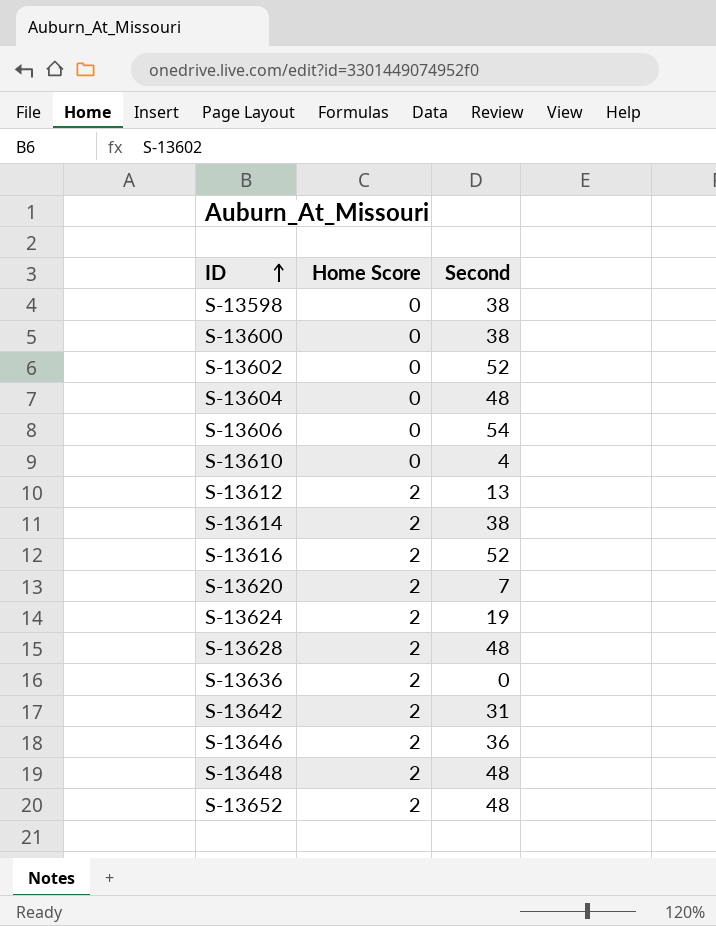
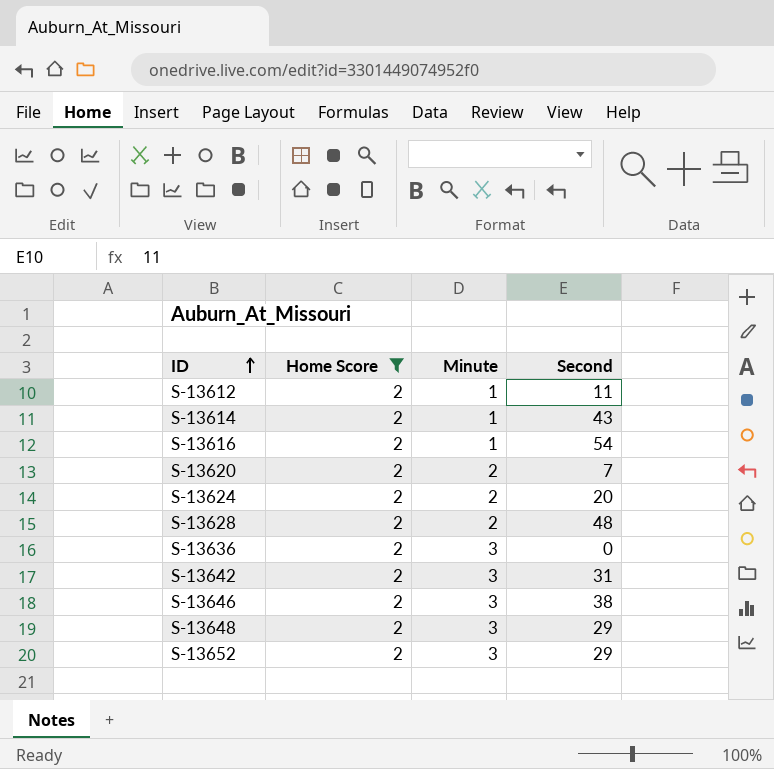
filter: none -> Home Score = 2
column Minute | position: none -> 3
S-13612 | Second: 13 -> 11
S-13614 | Second: 38 -> 43
S-13616 | Second: 52 -> 54
S-13624 | Second: 19 -> 20
S-13646 | Second: 36 -> 38
S-13648 | Second: 48 -> 29
S-13652 | Second: 48 -> 29

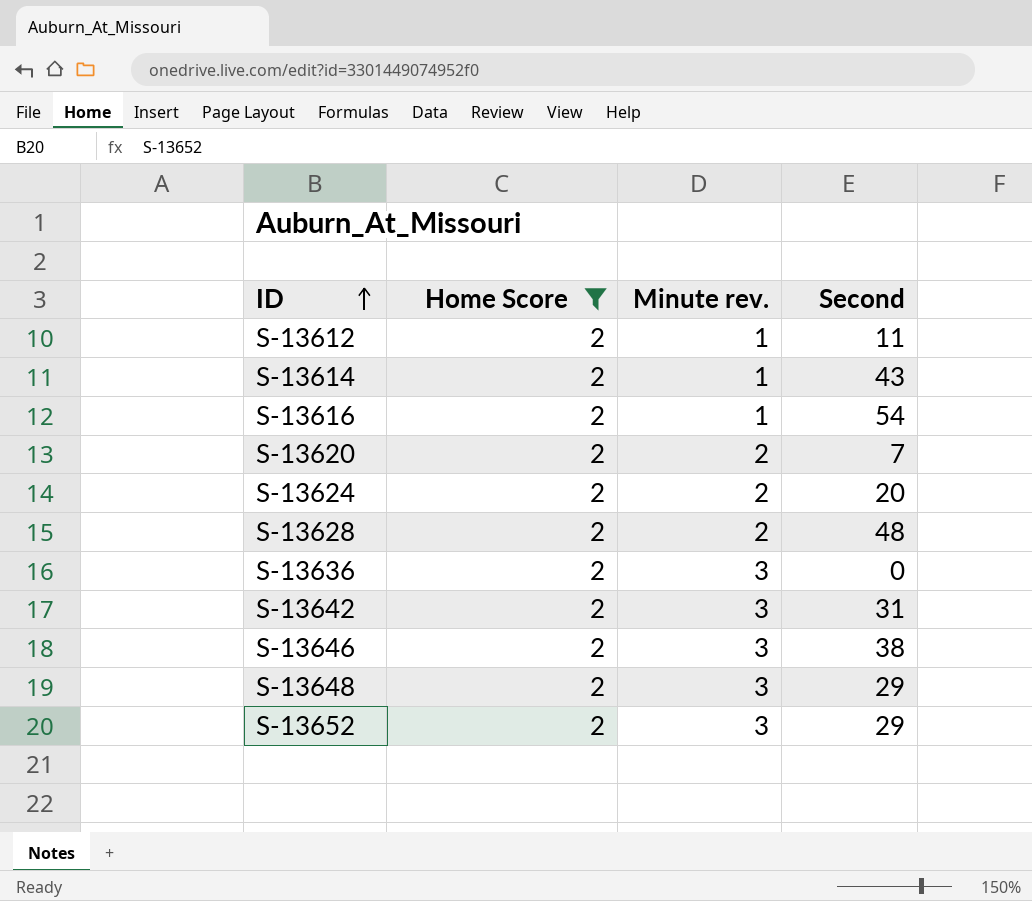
column name: Minute -> Minute rev.

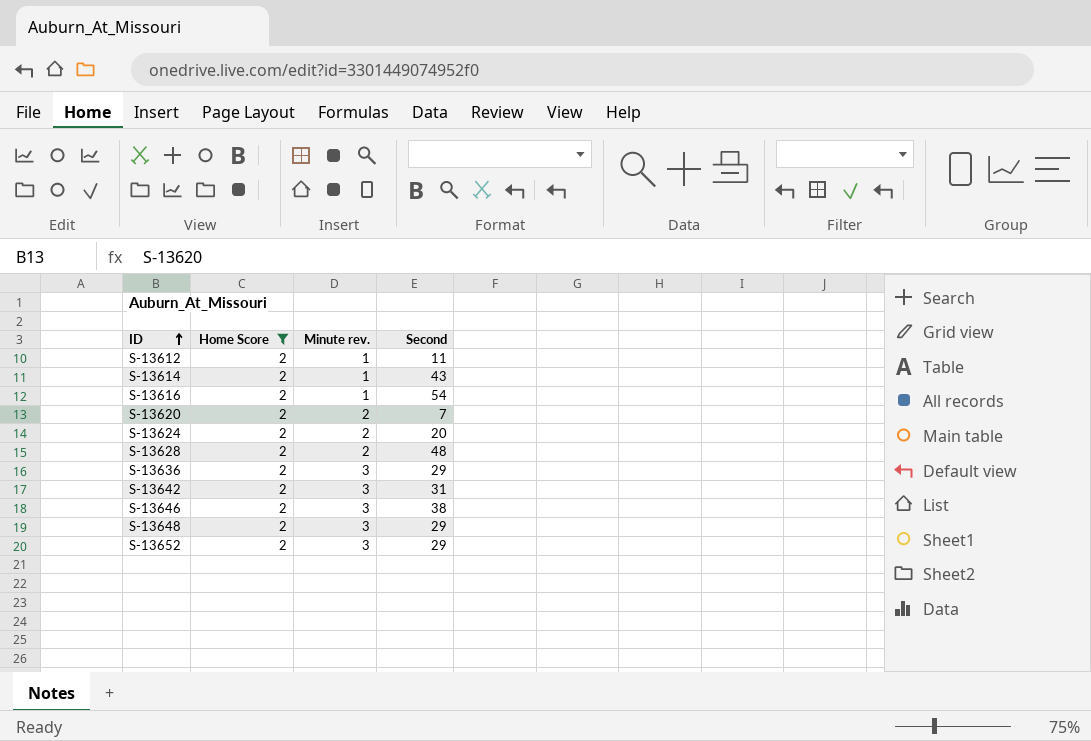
S-13636 | Second: 0 -> 29

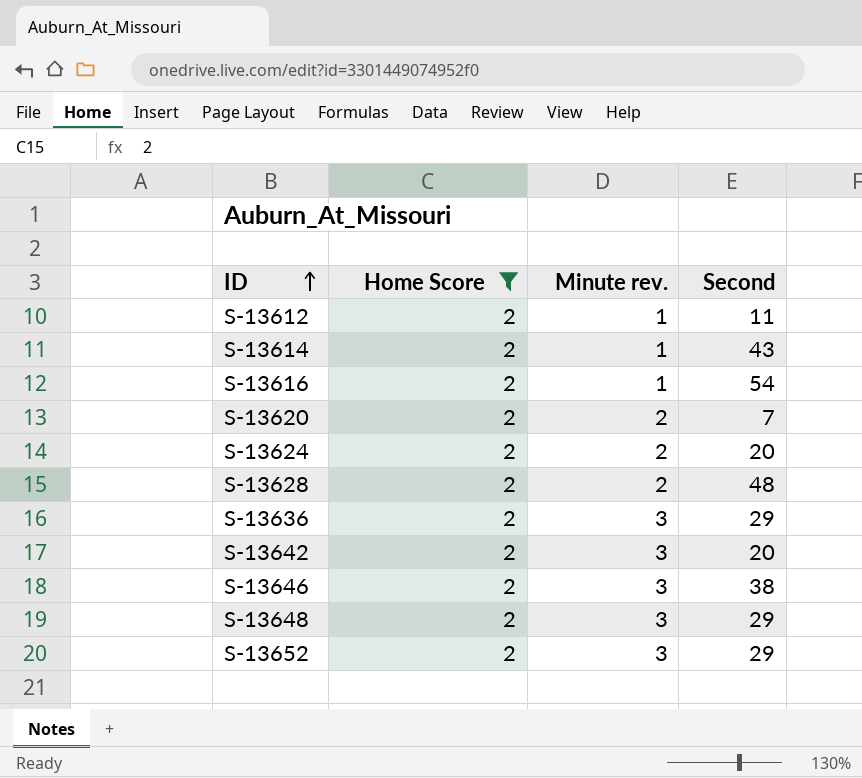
S-13642 | Second: 31 -> 20

